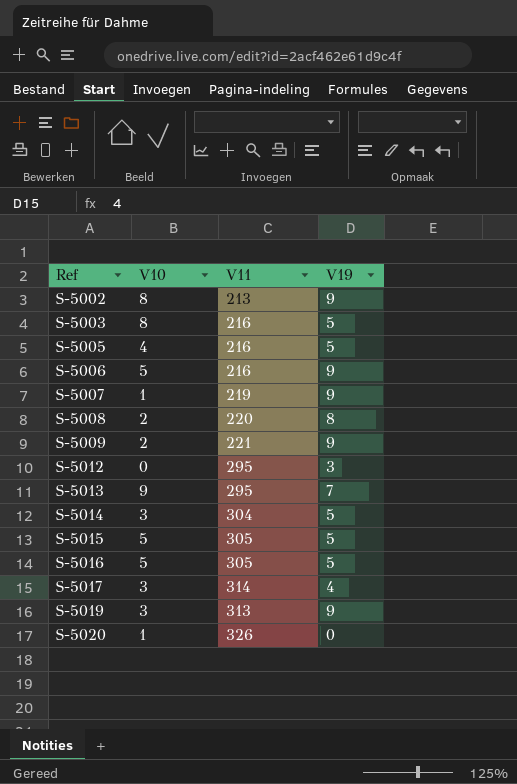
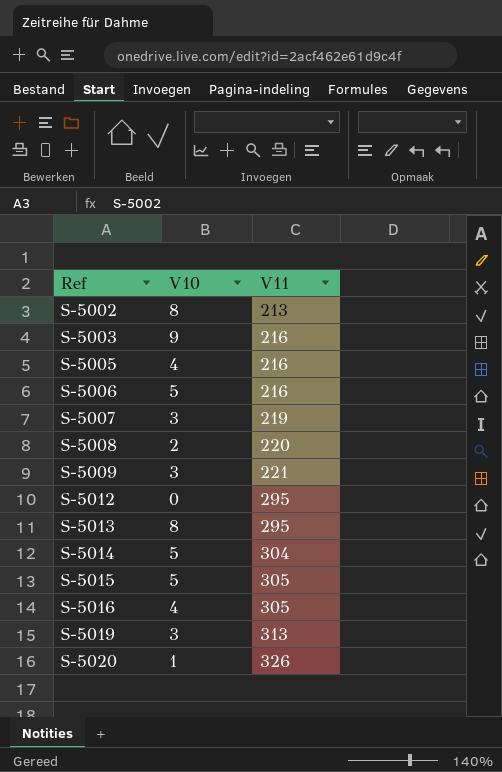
column V19 | position: 4 -> none
row S-5017: 3 | 314 | 4 -> none
S-5003 | V10: 8 -> 9
S-5007 | V10: 1 -> 3
S-5009 | V10: 2 -> 3
S-5013 | V10: 9 -> 8
S-5014 | V10: 3 -> 5
S-5016 | V10: 5 -> 4

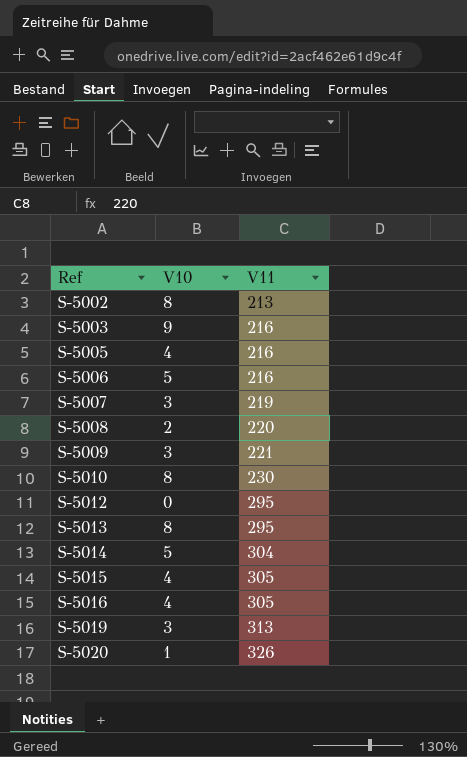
row S-5010: none -> 8 | 230
S-5015 | V10: 5 -> 4

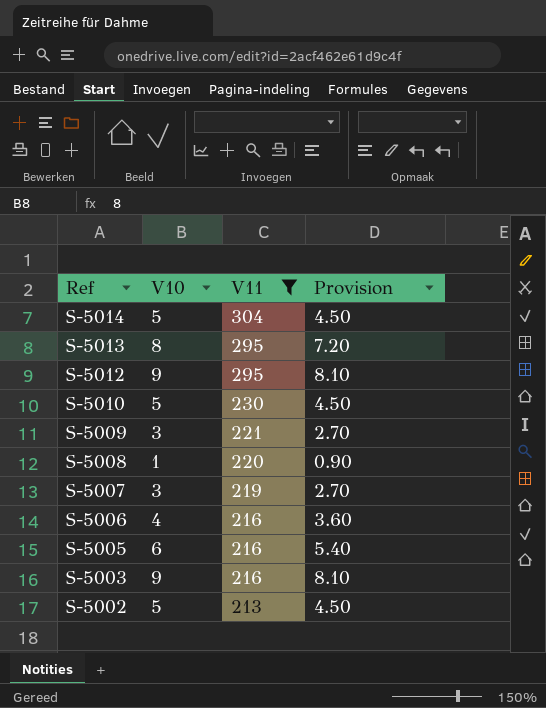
filter: none -> V11 <= 304
row order: Ref ascending -> Ref descending
column Provision | formula: none -> [V10] * 0.9
S-5012 | V10: 0 -> 9
S-5010 | V10: 8 -> 5
S-5008 | V10: 2 -> 1
S-5006 | V10: 5 -> 4
S-5005 | V10: 4 -> 6
S-5002 | V10: 8 -> 5

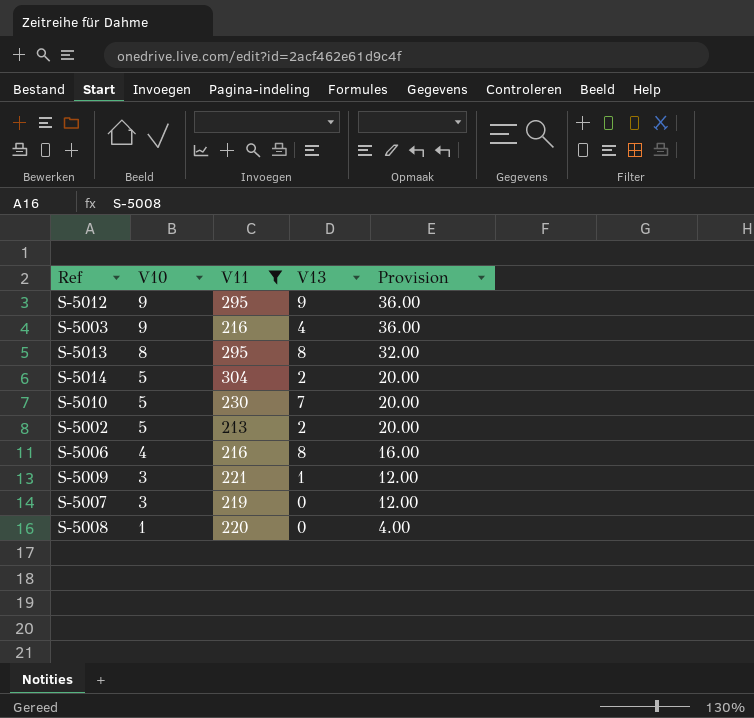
row order: Ref descending -> V10 descending
column V13 | position: none -> 4
column Provision | formula: [V10] * 0.9 -> [V10] * 4
row S-5005: 6 | 216 | 5.40 -> none

